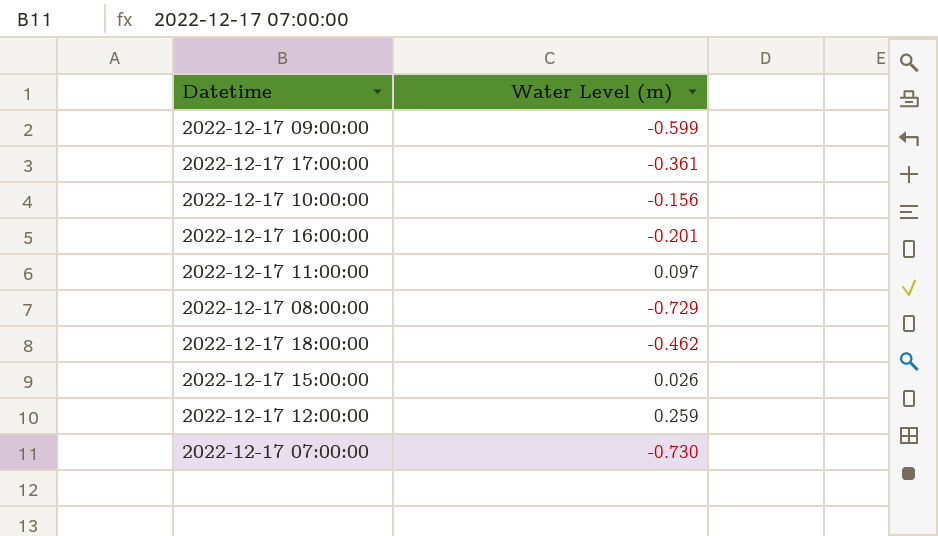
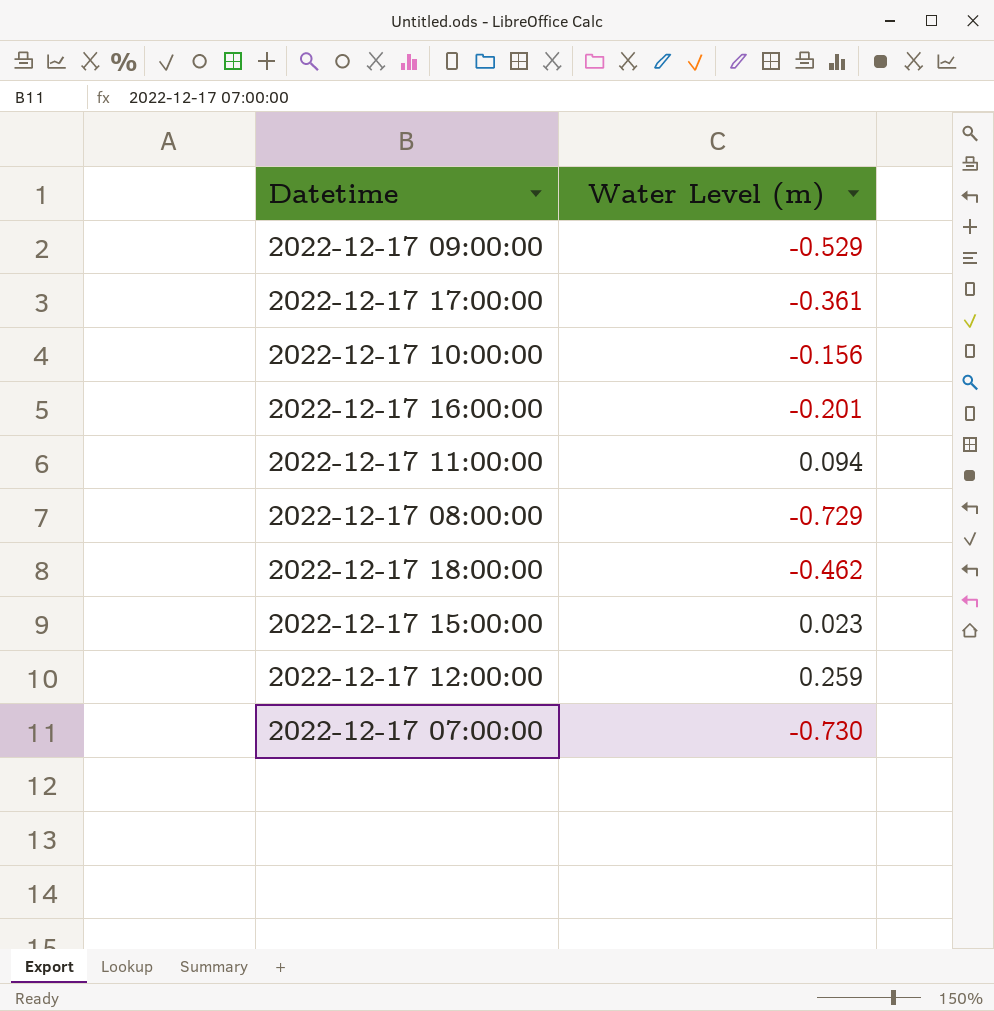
2022-12-17 09:00:00 | Water Level (m): -0.599 -> -0.529
2022-12-17 11:00:00 | Water Level (m): 0.097 -> 0.094
2022-12-17 15:00:00 | Water Level (m): 0.026 -> 0.023

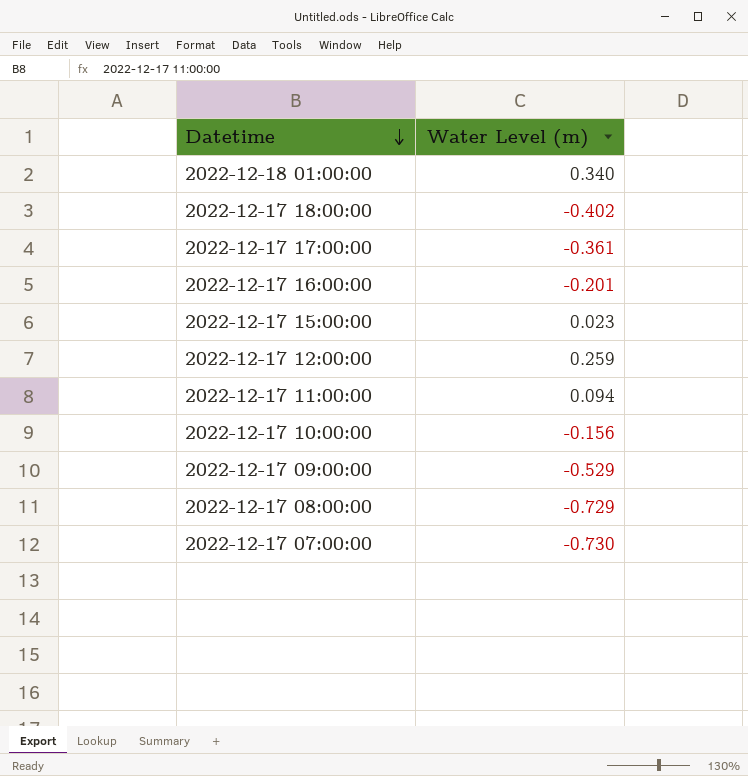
row order: none -> Datetime descending
row 2022-12-18 01:00:00: none -> 0.340
2022-12-17 18:00:00 | Water Level (m): -0.462 -> -0.402

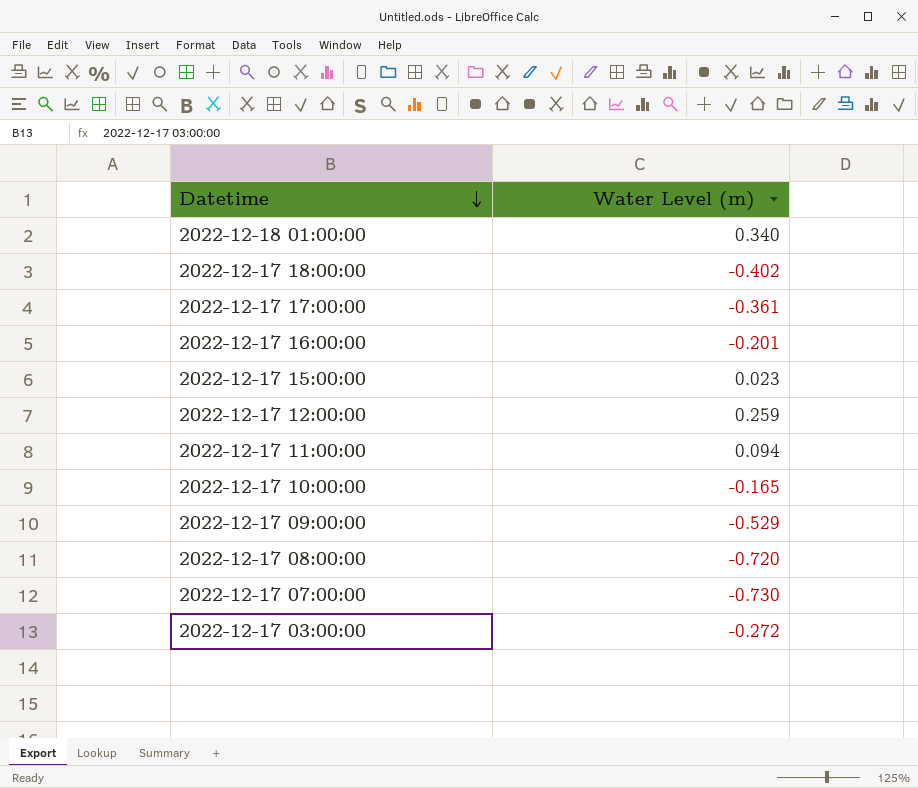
2022-12-17 10:00:00 | Water Level (m): -0.156 -> -0.165
2022-12-17 08:00:00 | Water Level (m): -0.729 -> -0.720
row 2022-12-17 03:00:00: none -> -0.272

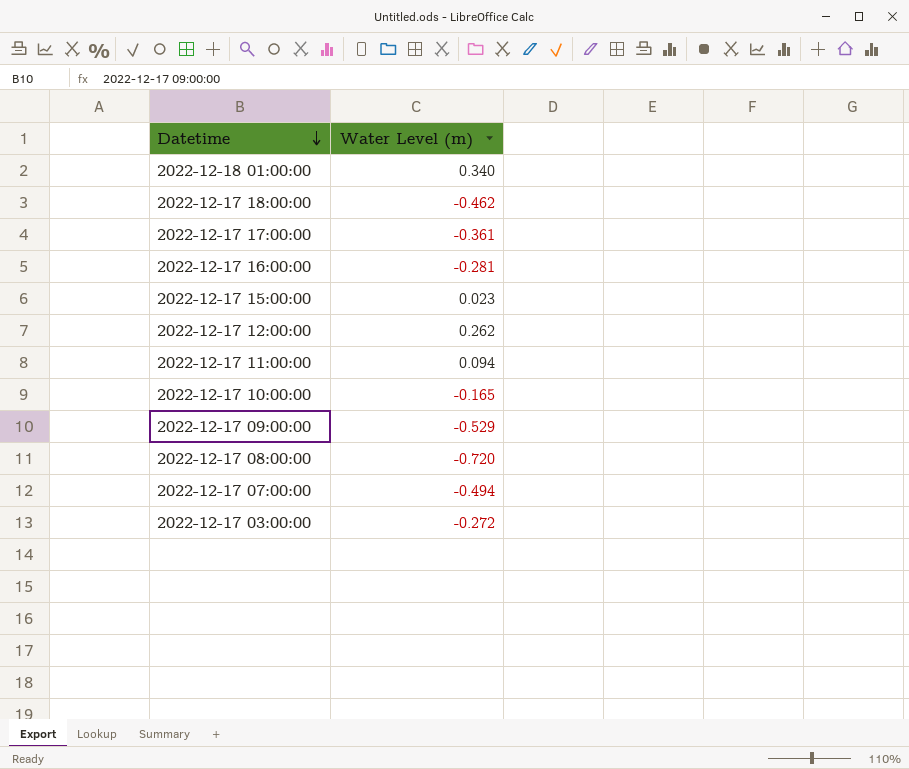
2022-12-17 18:00:00 | Water Level (m): -0.402 -> -0.462
2022-12-17 16:00:00 | Water Level (m): -0.201 -> -0.281
2022-12-17 12:00:00 | Water Level (m): 0.259 -> 0.262
2022-12-17 07:00:00 | Water Level (m): -0.730 -> -0.494

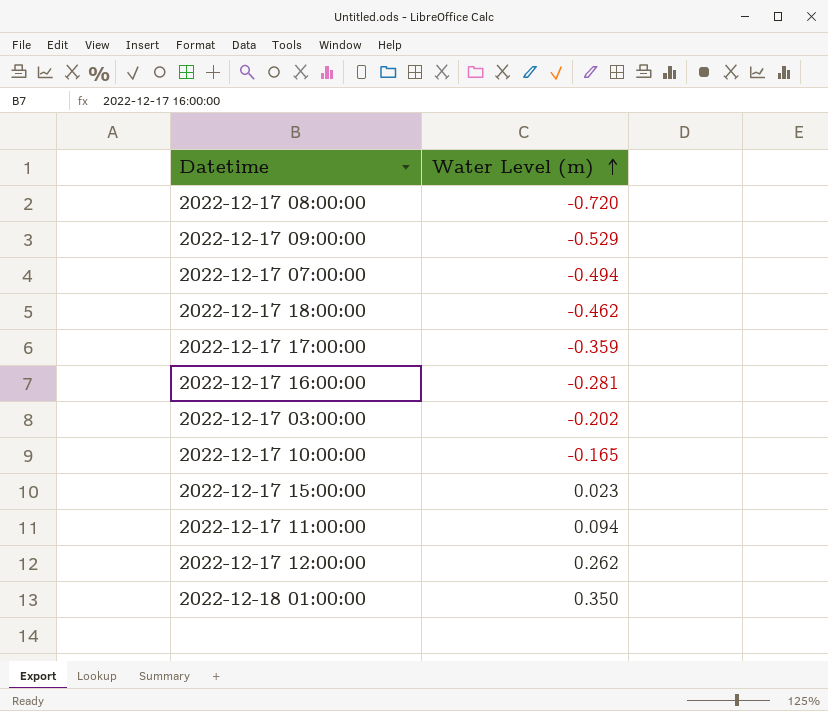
row order: Datetime descending -> Water Level (m) ascending
2022-12-17 17:00:00 | Water Level (m): -0.361 -> -0.359
2022-12-17 03:00:00 | Water Level (m): -0.272 -> -0.202
2022-12-18 01:00:00 | Water Level (m): 0.340 -> 0.350

